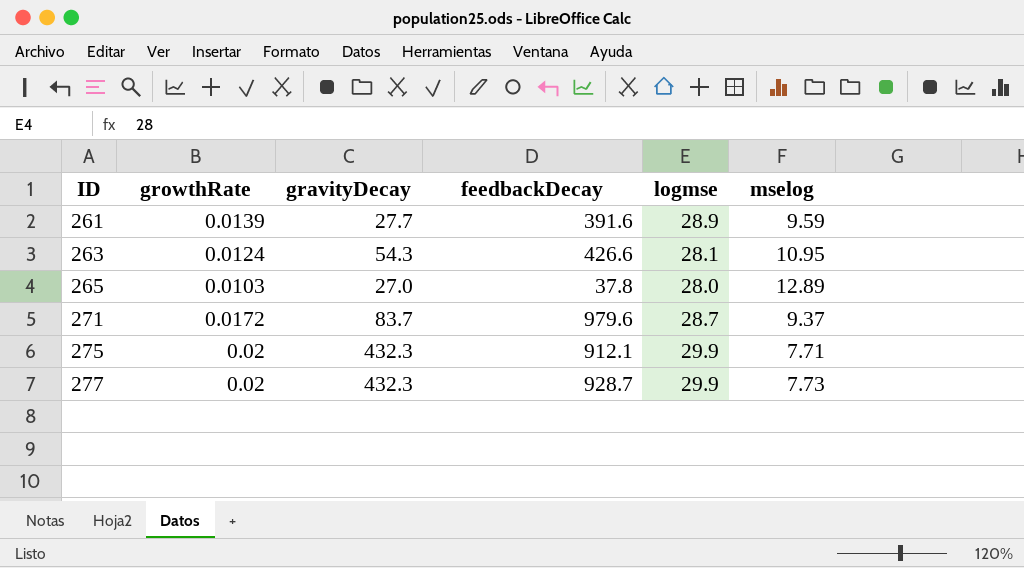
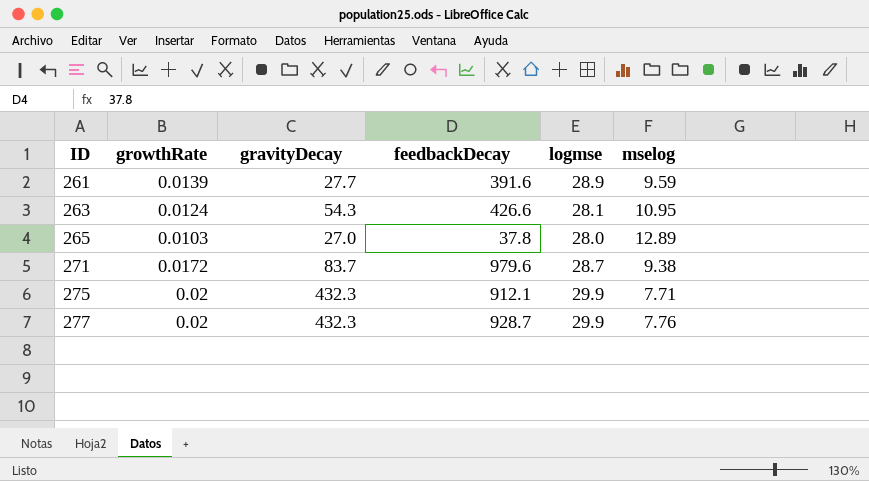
271 | mselog: 9.37 -> 9.38
277 | mselog: 7.73 -> 7.76

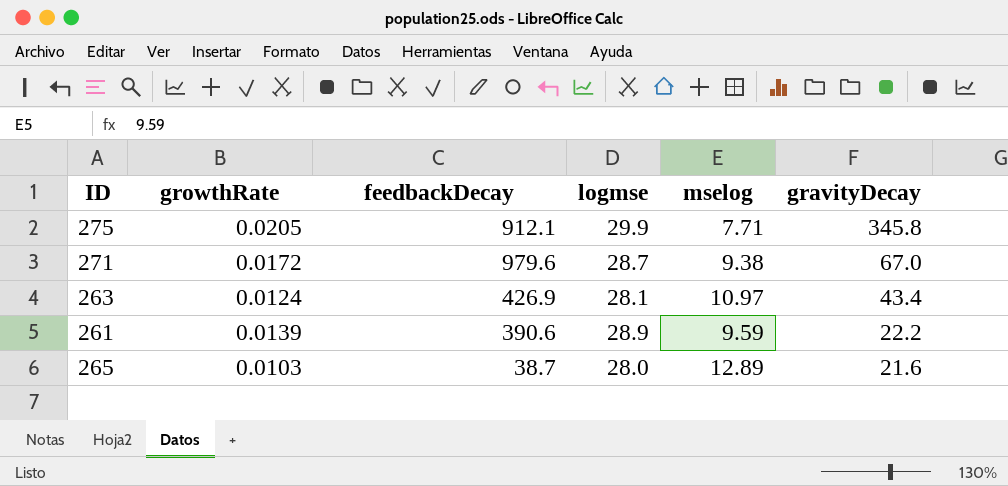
row order: ID ascending -> gravityDecay descending
column gravityDecay | position: 3 -> 6
row 277: 0.02 | 432.3 | 928.7 | 29.9 | 7.76 -> none
275 | growthRate: 0.02 -> 0.0205
275 | gravityDecay: 432.3 -> 345.8
271 | gravityDecay: 83.7 -> 67.0
263 | feedbackDecay: 426.6 -> 426.9
263 | mselog: 10.95 -> 10.97
263 | gravityDecay: 54.3 -> 43.4
261 | feedbackDecay: 391.6 -> 390.6
261 | gravityDecay: 27.7 -> 22.2
265 | feedbackDecay: 37.8 -> 38.7
265 | gravityDecay: 27.0 -> 21.6

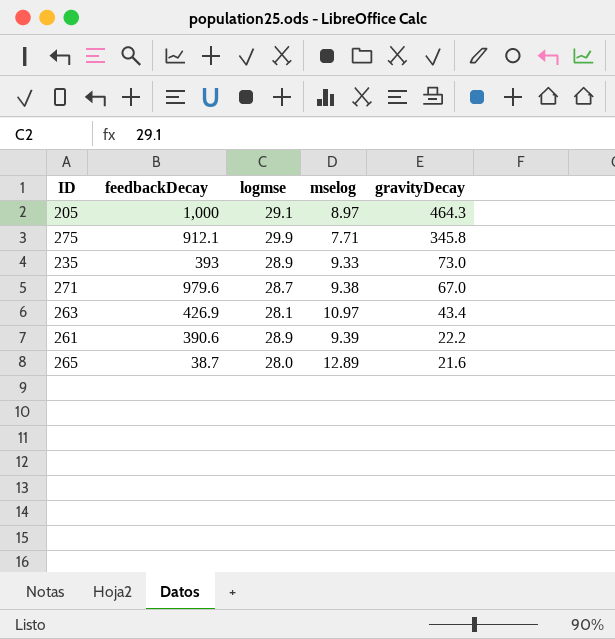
column growthRate | position: 2 -> none
row 205: none -> 1,000 | 29.1 | 8.97 | 464.3
row 235: none -> 393 | 28.9 | 9.33 | 73.0
261 | mselog: 9.59 -> 9.39

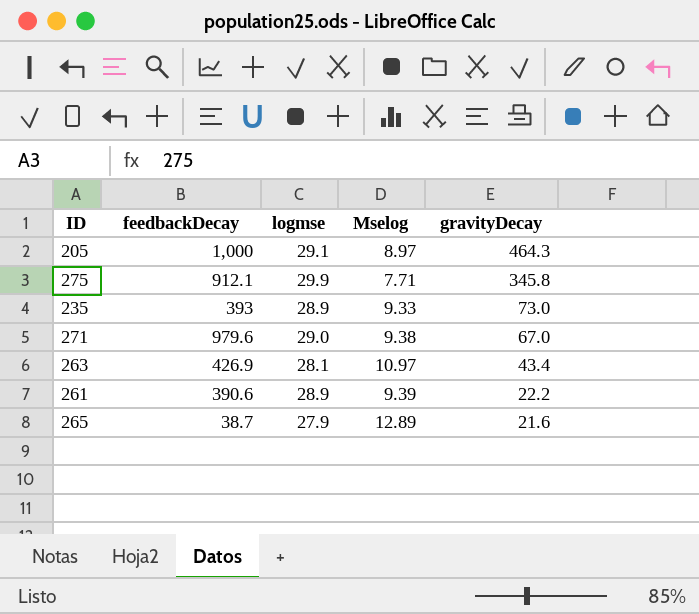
column name: mselog -> Mselog
271 | logmse: 28.7 -> 29.0
265 | logmse: 28.0 -> 27.9

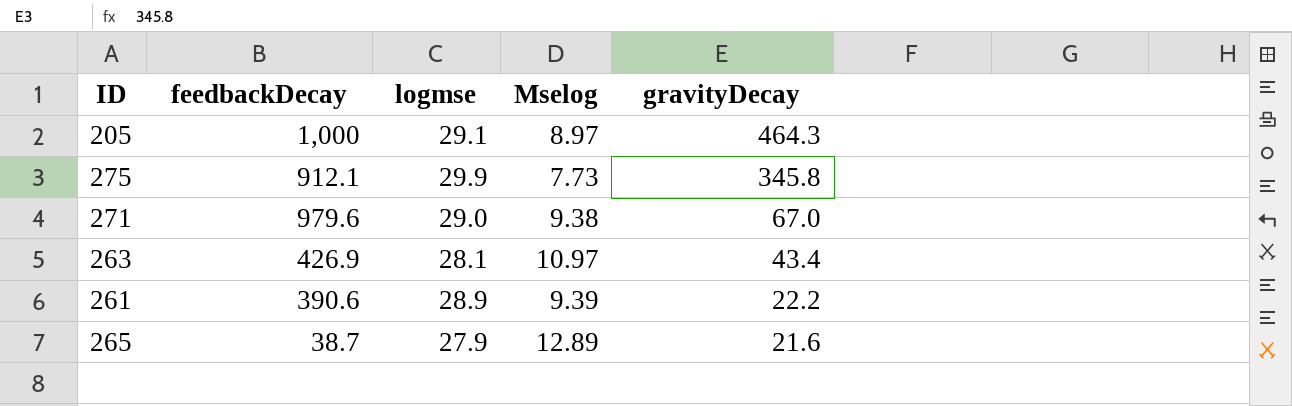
row 235: 393 | 28.9 | 9.33 | 73.0 -> none
275 | Mselog: 7.71 -> 7.73

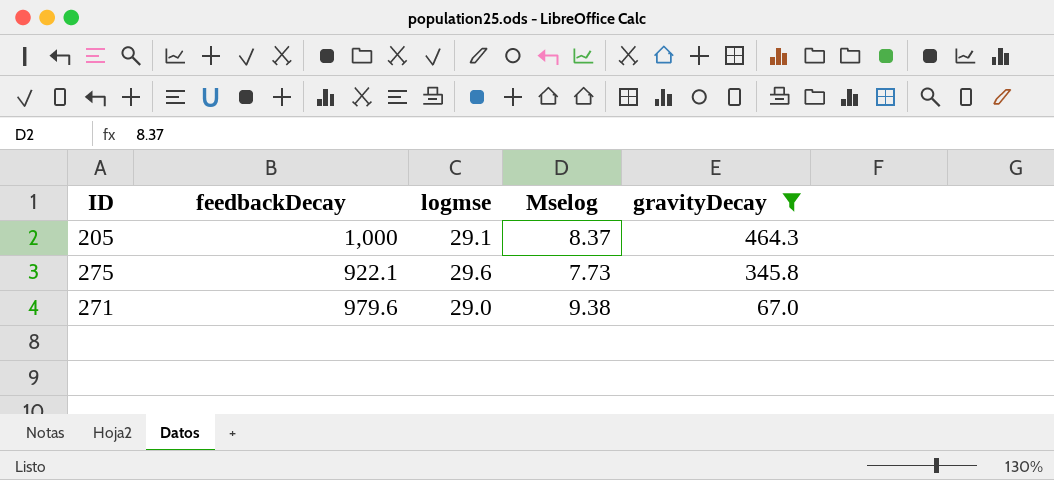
filter: none -> gravityDecay >= 67.0
205 | Mselog: 8.97 -> 8.37
275 | feedbackDecay: 912.1 -> 922.1
275 | logmse: 29.9 -> 29.6

